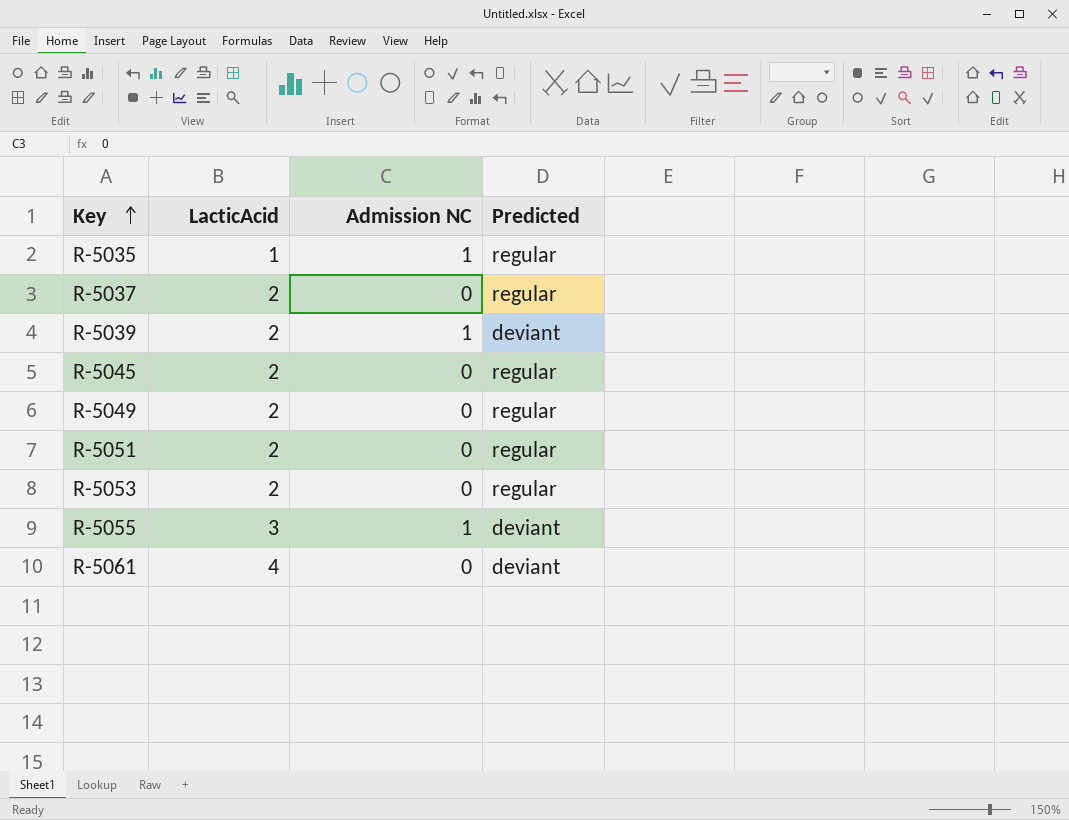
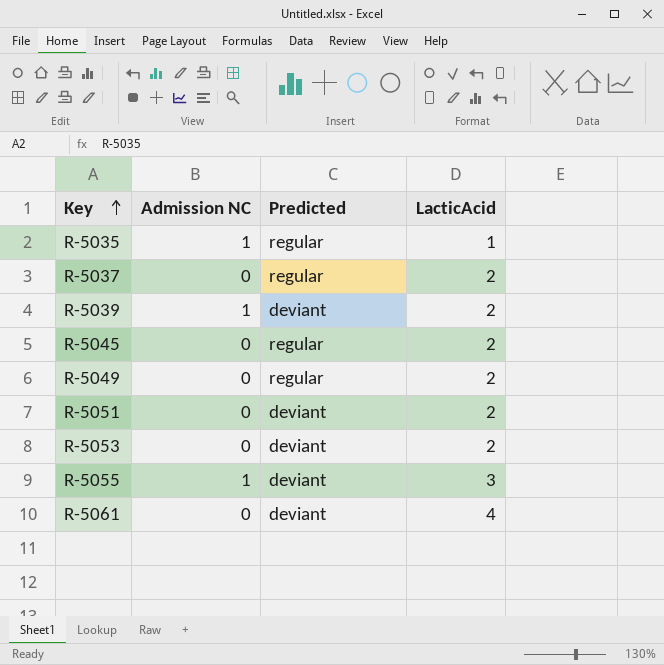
column LacticAcid | position: 2 -> 4
R-5051 | Predicted: regular -> deviant
R-5053 | Predicted: regular -> deviant

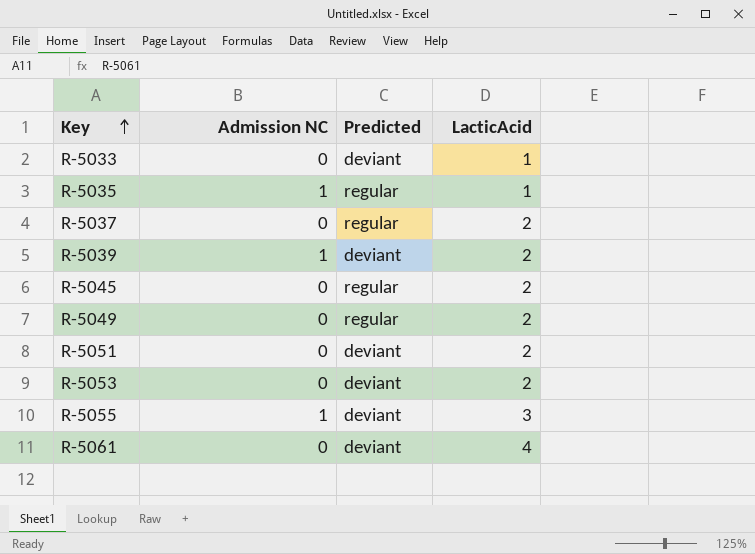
row R-5033: none -> 0 | deviant | 1

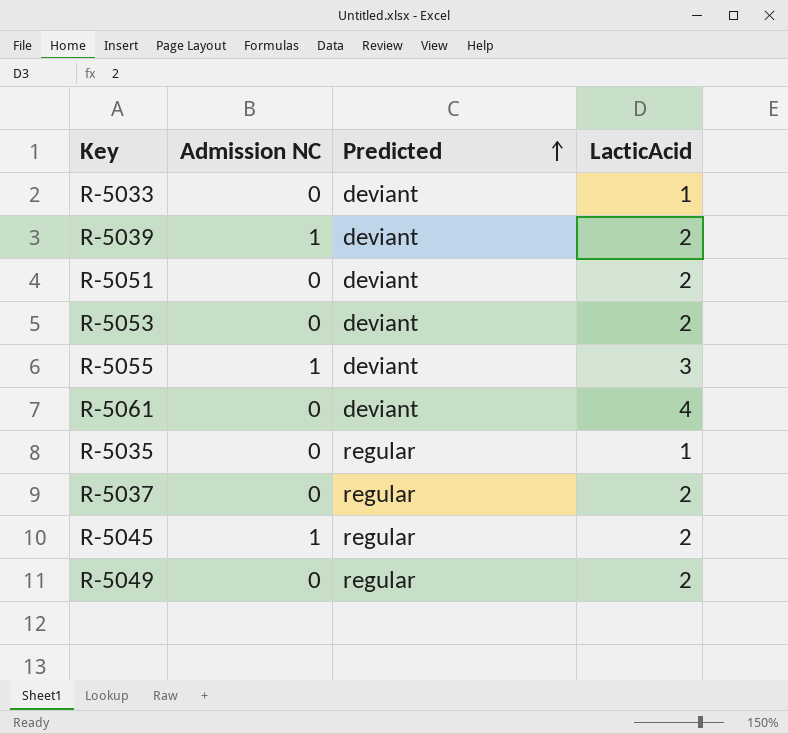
row order: Key ascending -> Predicted ascending
R-5035 | Admission NC: 1 -> 0
R-5045 | Admission NC: 0 -> 1

